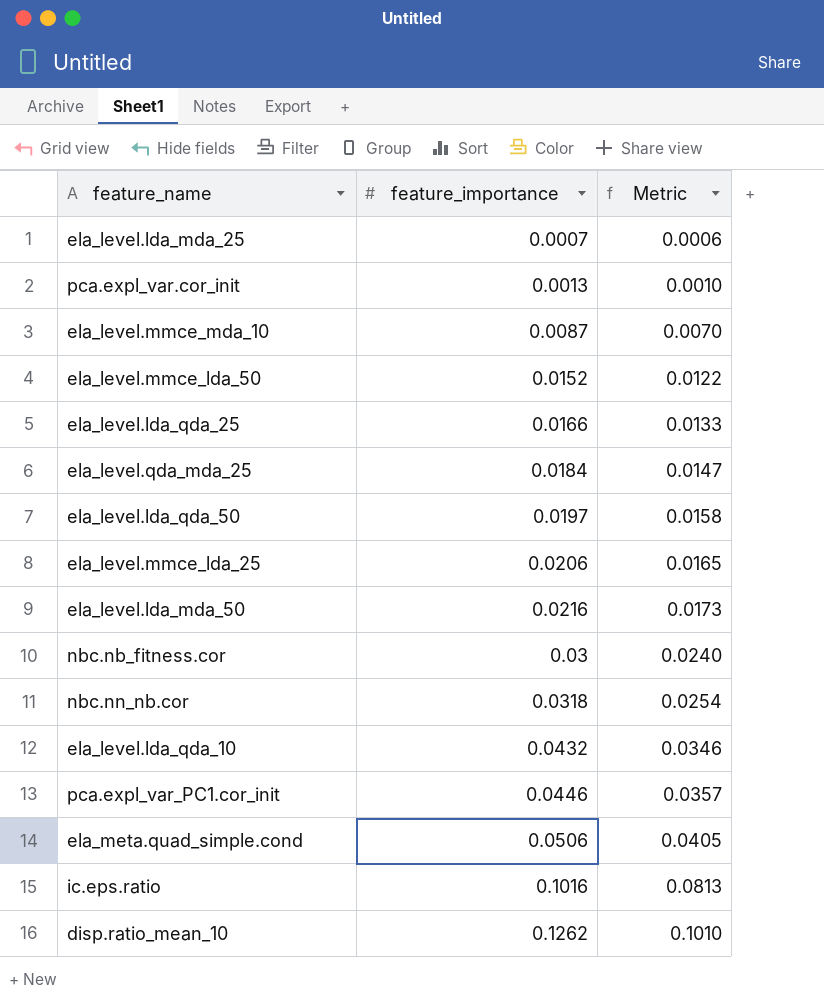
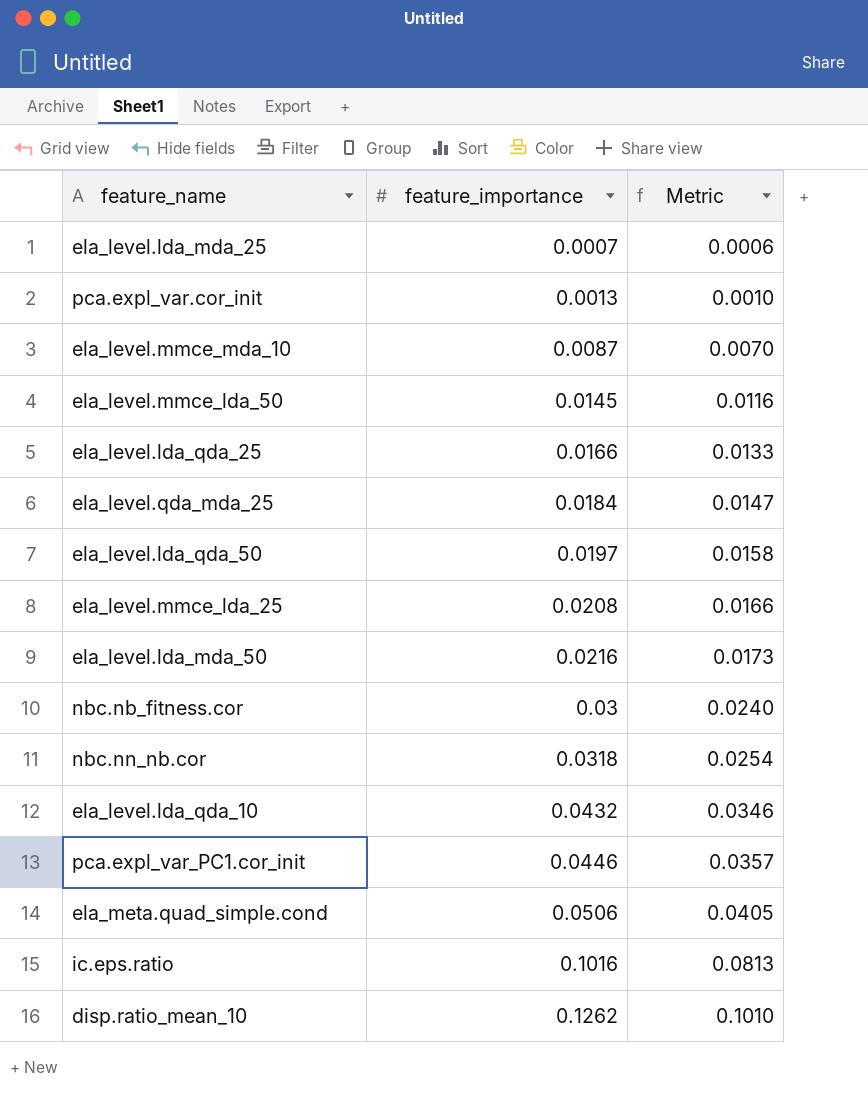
ela_level.mmce_lda_50 | feature_importance: 0.0152 -> 0.0145
ela_level.mmce_lda_50 | Metric: 0.0122 -> 0.0116
ela_level.mmce_lda_25 | feature_importance: 0.0206 -> 0.0208
ela_level.mmce_lda_25 | Metric: 0.0165 -> 0.0166

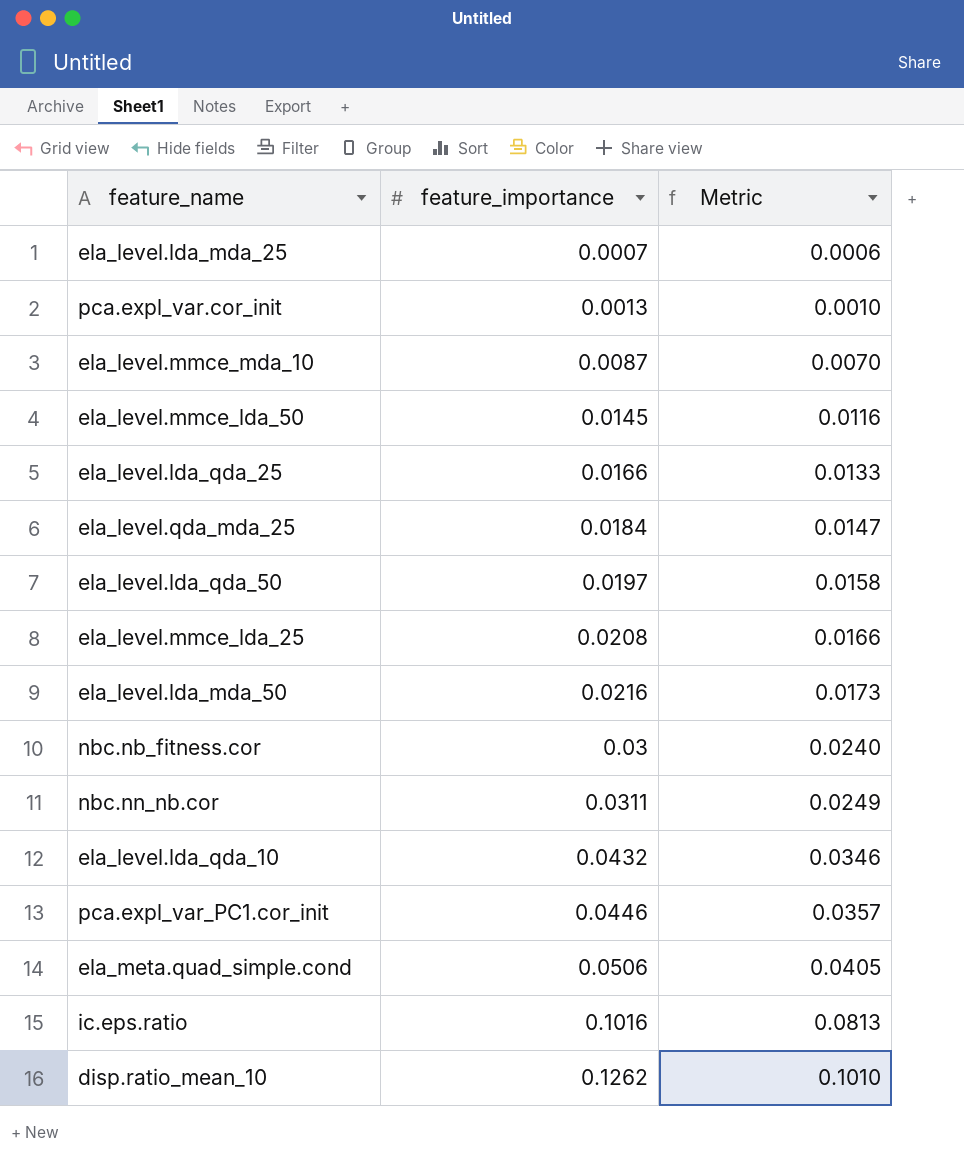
nbc.nn_nb.cor | feature_importance: 0.0318 -> 0.0311
nbc.nn_nb.cor | Metric: 0.0254 -> 0.0249

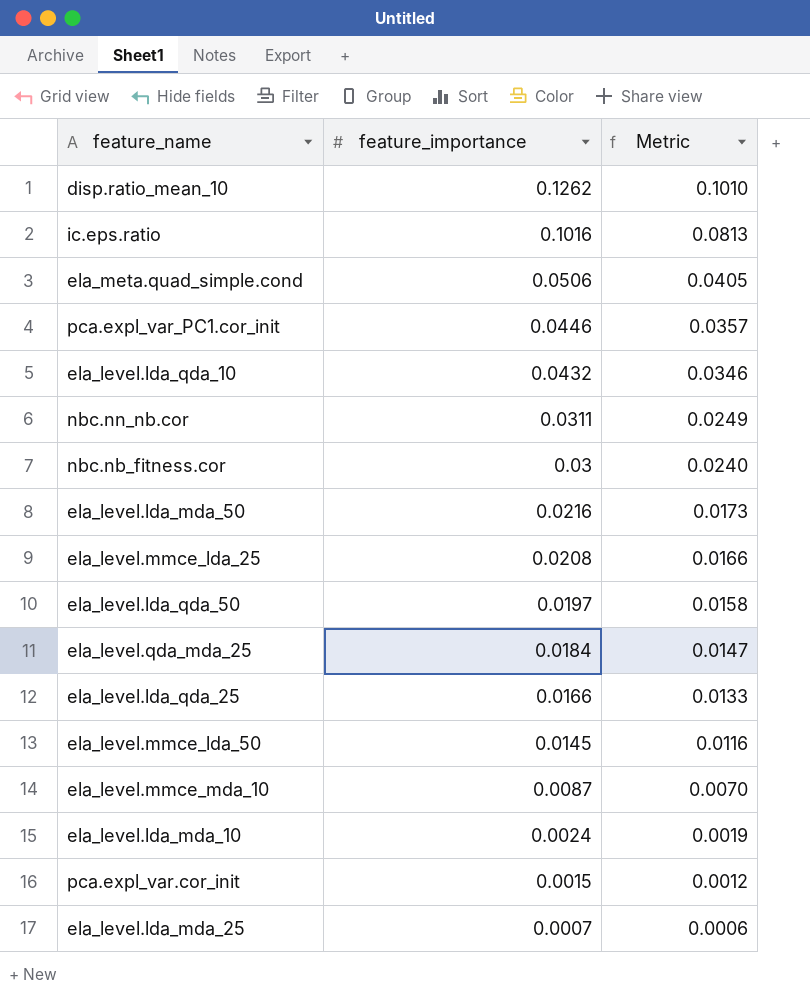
row order: feature_importance ascending -> feature_importance descending
row ela_level.lda_mda_10: none -> 0.0024 | 0.0019
pca.expl_var.cor_init | feature_importance: 0.0013 -> 0.0015
pca.expl_var.cor_init | Metric: 0.0010 -> 0.0012

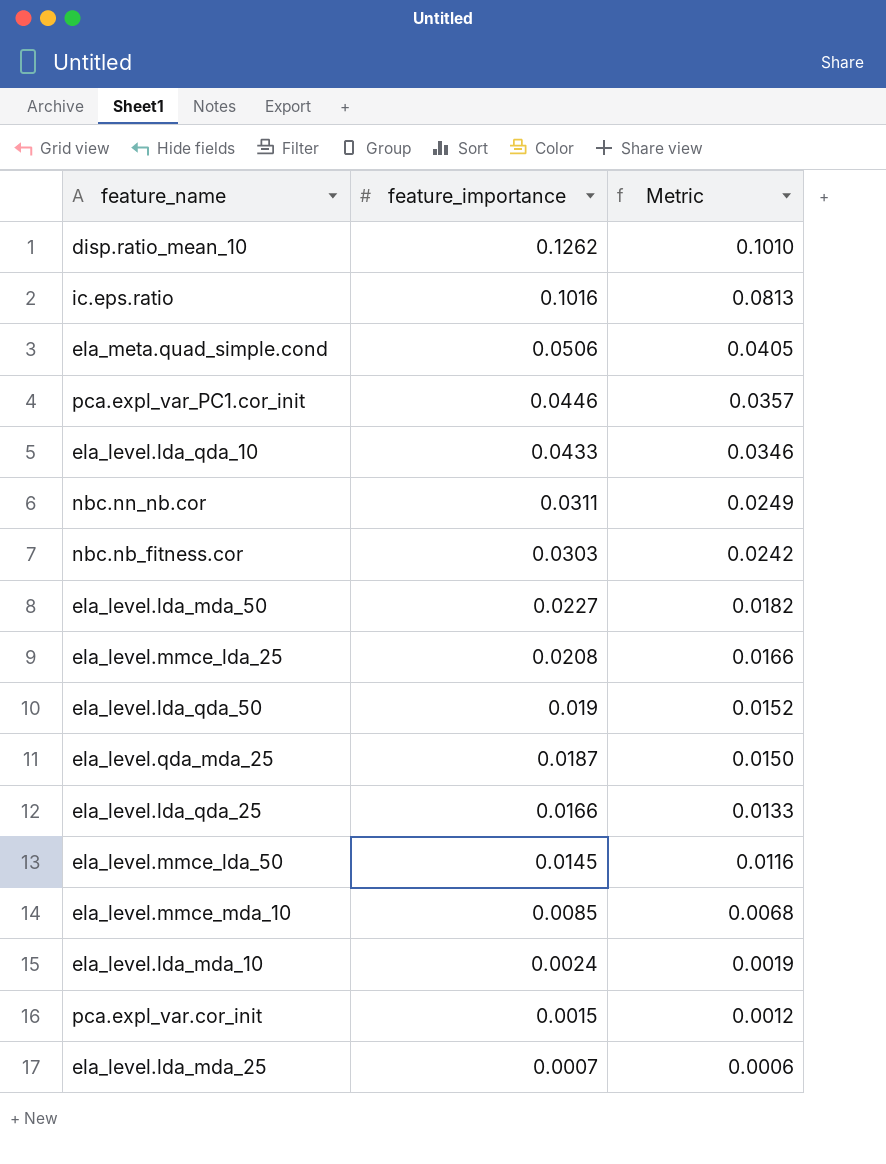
ela_level.lda_qda_10 | feature_importance: 0.0432 -> 0.0433
nbc.nb_fitness.cor | feature_importance: 0.03 -> 0.0303
nbc.nb_fitness.cor | Metric: 0.0240 -> 0.0242
ela_level.lda_mda_50 | feature_importance: 0.0216 -> 0.0227
ela_level.lda_mda_50 | Metric: 0.0173 -> 0.0182
ela_level.lda_qda_50 | feature_importance: 0.0197 -> 0.019
ela_level.lda_qda_50 | Metric: 0.0158 -> 0.0152
ela_level.qda_mda_25 | feature_importance: 0.0184 -> 0.0187
ela_level.qda_mda_25 | Metric: 0.0147 -> 0.0150
ela_level.mmce_mda_10 | feature_importance: 0.0087 -> 0.0085
ela_level.mmce_mda_10 | Metric: 0.0070 -> 0.0068

